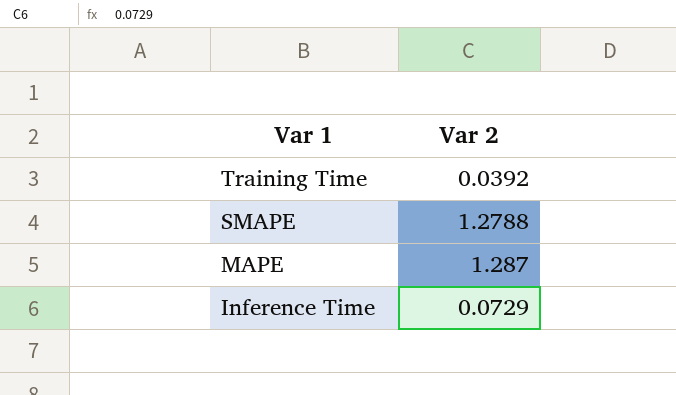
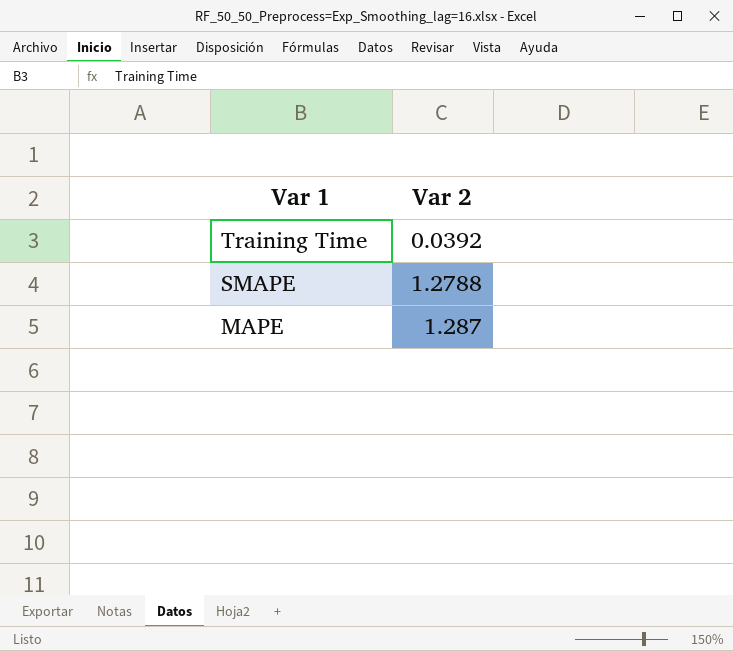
row Inference Time: 0.0729 -> none

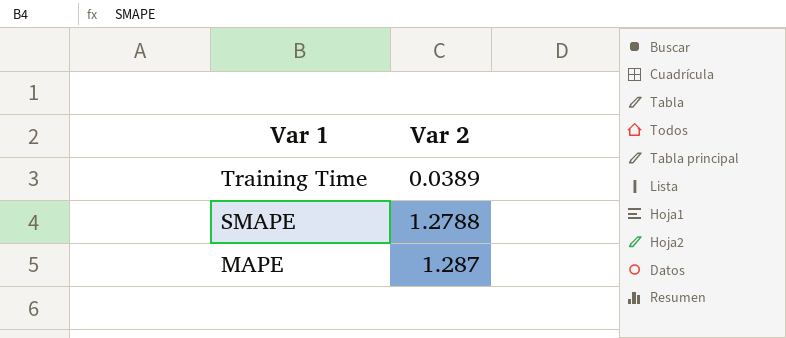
Training Time | Var 2: 0.0392 -> 0.0389

